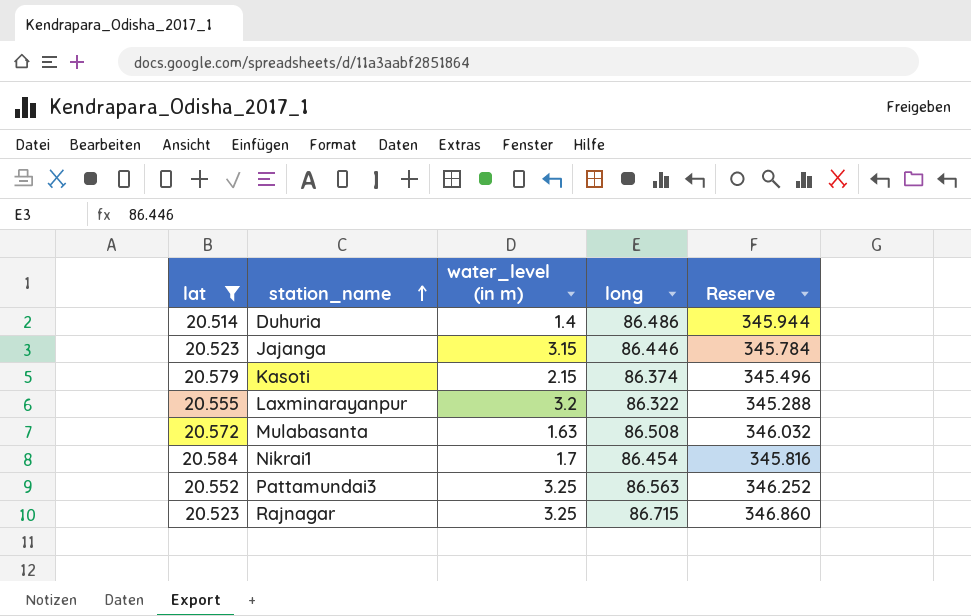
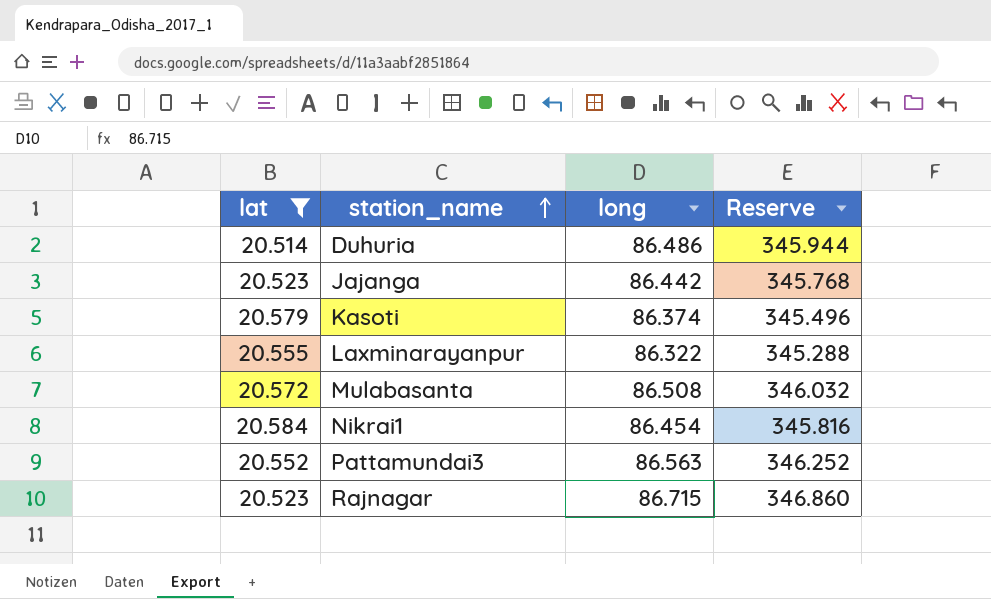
column water_level (in m) | position: 3 -> none
Jajanga | long: 86.446 -> 86.442
Jajanga | Reserve: 345.784 -> 345.768

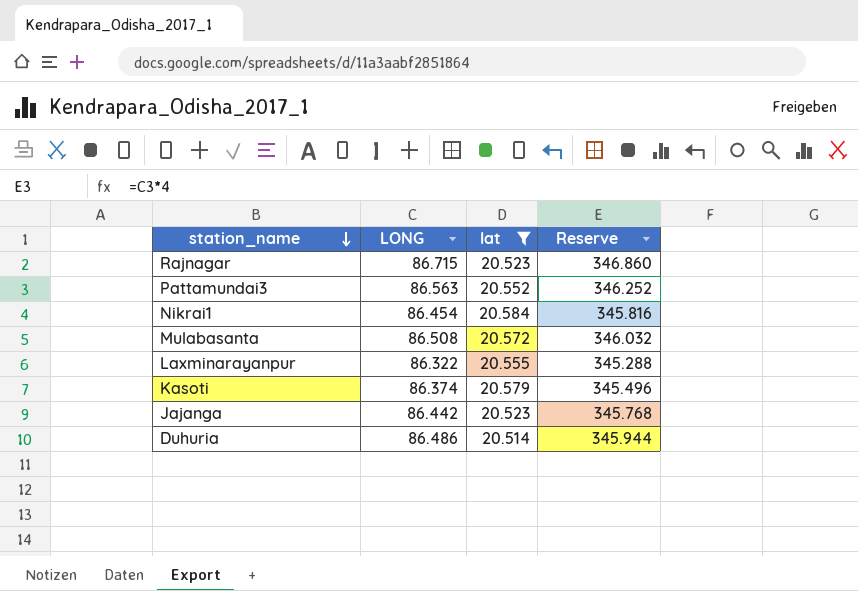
row order: station_name ascending -> station_name descending
column name: long -> LONG
column lat | position: 1 -> 3

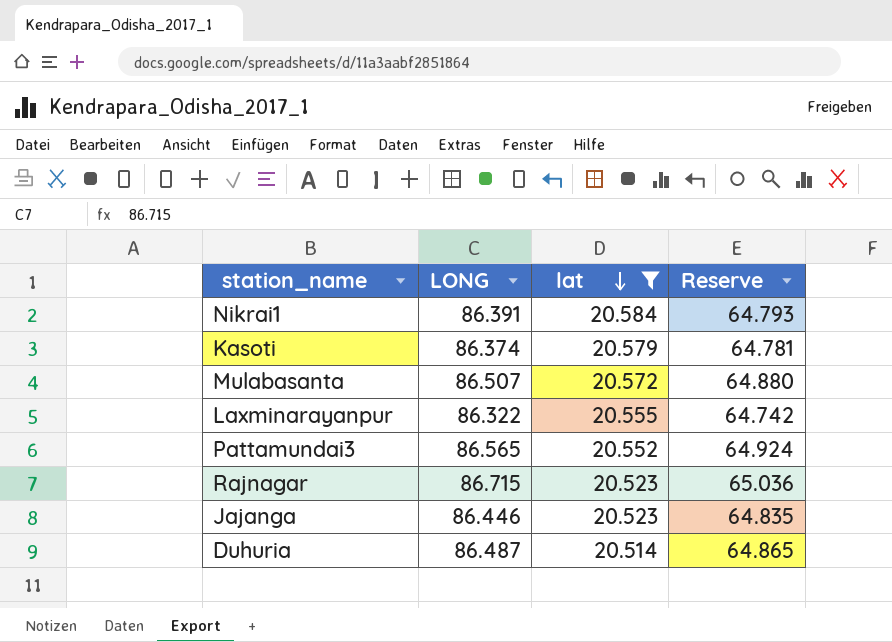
row order: station_name descending -> lat descending
column Reserve | formula: [LONG] * 4 -> [LONG] * 0.75
Nikrai1 | LONG: 86.454 -> 86.391
Mulabasanta | LONG: 86.508 -> 86.507
Pattamundai3 | LONG: 86.563 -> 86.565
Jajanga | LONG: 86.442 -> 86.446
Duhuria | LONG: 86.486 -> 86.487

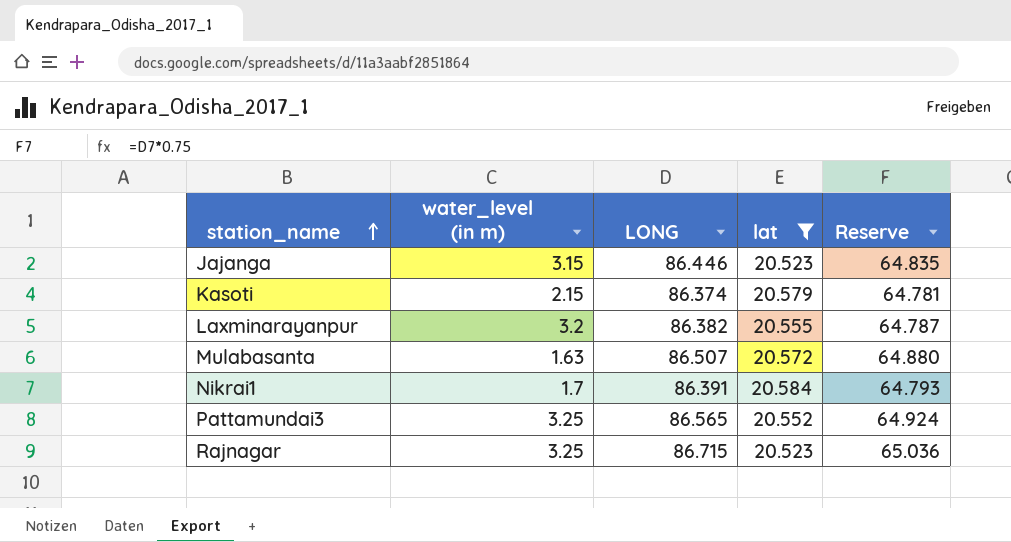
row order: lat descending -> station_name ascending
column water_level (in m) | position: none -> 2
row Duhuria: 86.487 | 20.514 | 64.865 -> none
Laxminarayanpur | LONG: 86.322 -> 86.382
Laxminarayanpur | Reserve: 64.742 -> 64.787

